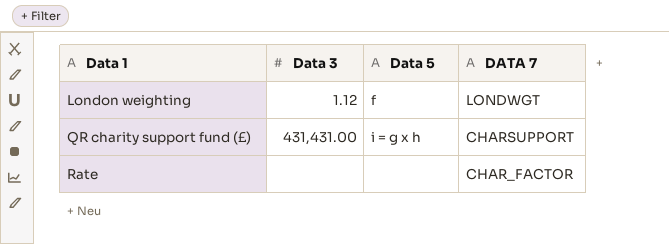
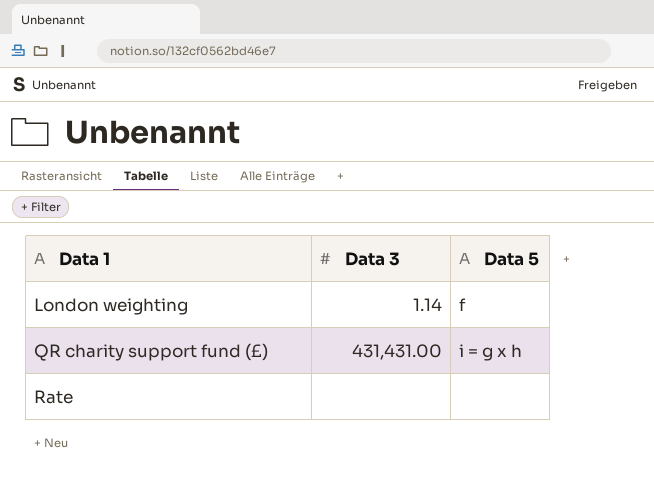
column DATA 7 | position: 4 -> none
London weighting | Data 3: 1.12 -> 1.14

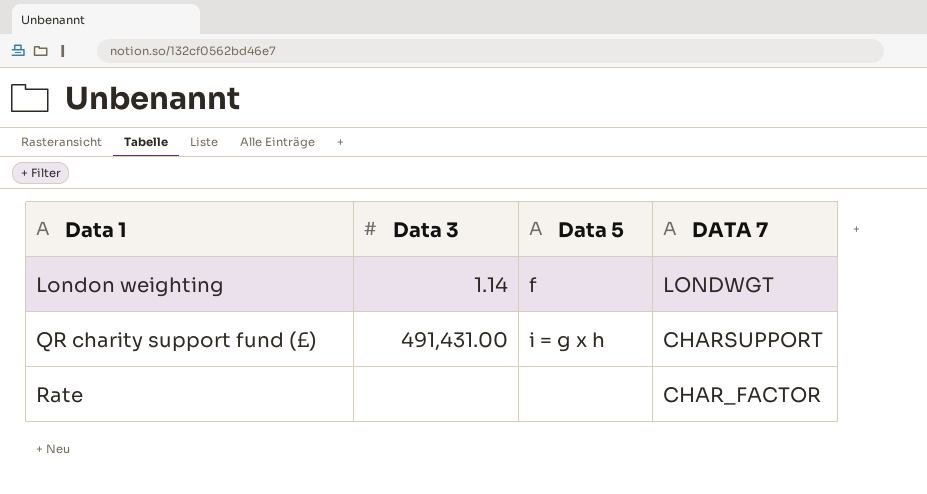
column DATA 7 | position: none -> 4
QR charity support fund (£) | Data 3: 431,431.00 -> 491,431.00

